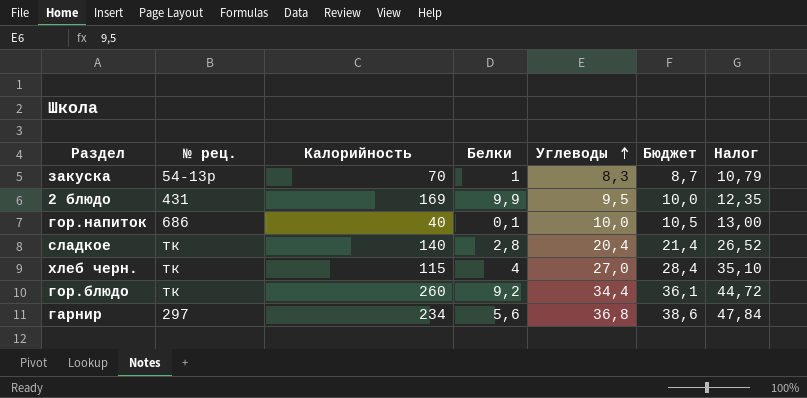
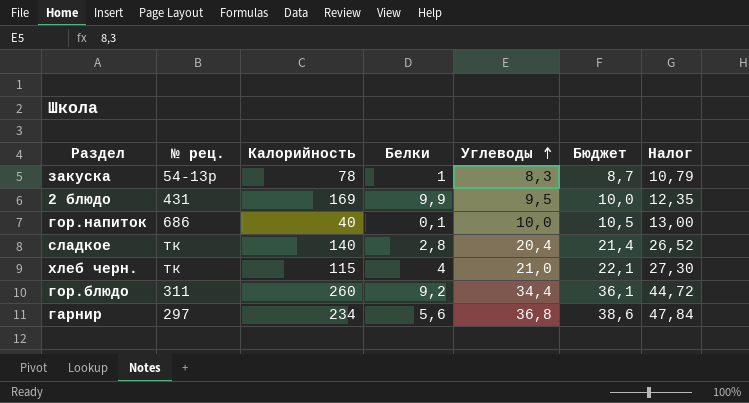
закуска | Калорийность: 70 -> 78
хлеб черн. | Углеводы: 27,0 -> 21,0
хлеб черн. | Бюджет: 28,4 -> 22,1
хлеб черн. | Налог: 35,10 -> 27,30
гор.блюдо | № рец.: тк -> 311

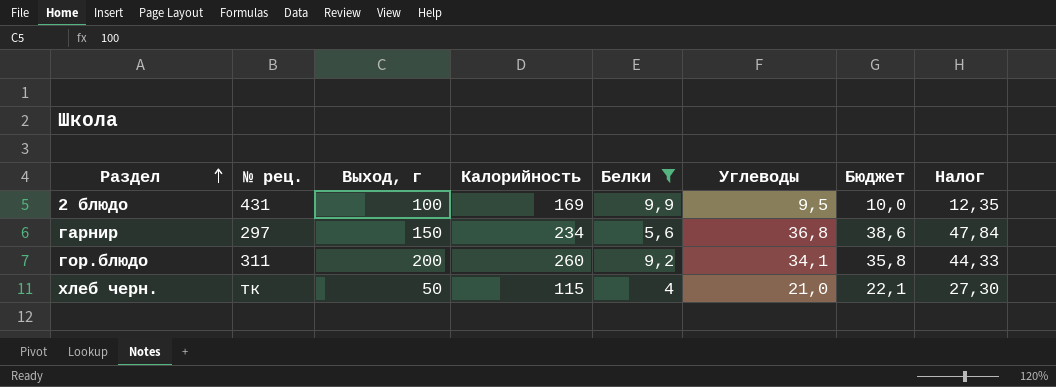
filter: none -> Белки >= 4
row order: Углеводы ascending -> Раздел ascending
column Выход, г | position: none -> 3
гор.блюдо | Углеводы: 34,4 -> 34,1
гор.блюдо | Бюджет: 36,1 -> 35,8
гор.блюдо | Налог: 44,72 -> 44,33

